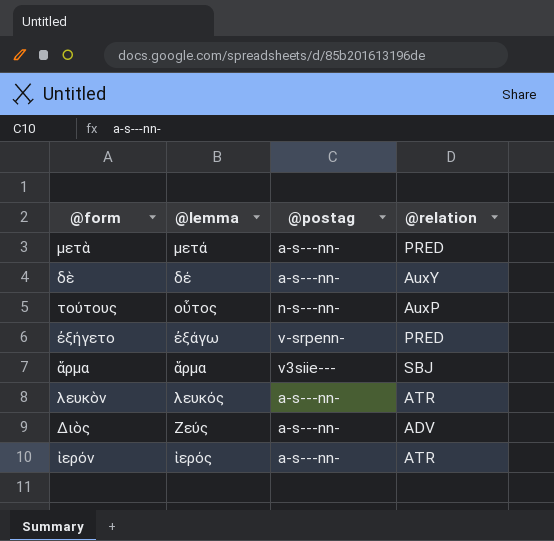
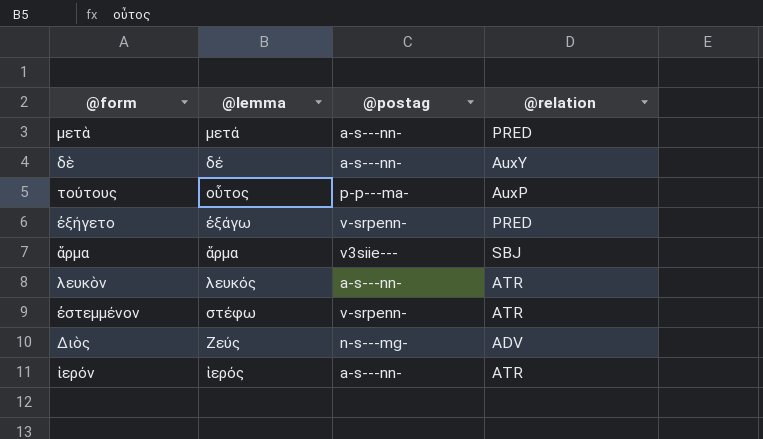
τούτους | @postag: n-s---nn- -> p-p---ma-
row ἐστεμμένον: none -> στέφω | v-srpenn- | ATR
Διὸς | @postag: a-s---nn- -> n-s---mg-

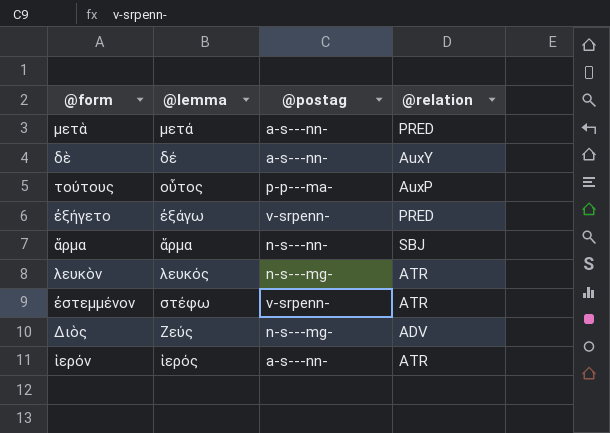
ἅρμα | @postag: v3siie--- -> n-s---nn-
λευκὸν | @postag: a-s---nn- -> n-s---mg-

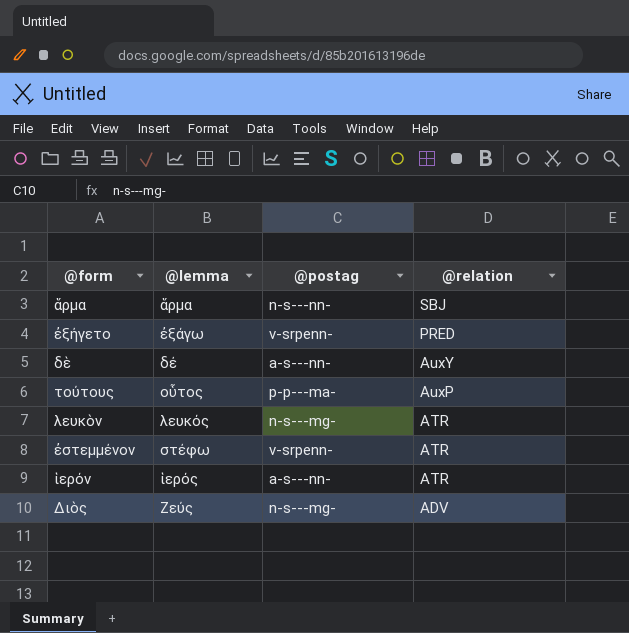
row order: none -> @relation descending
row μετὰ: μετά | a-s---nn- | PRED -> none

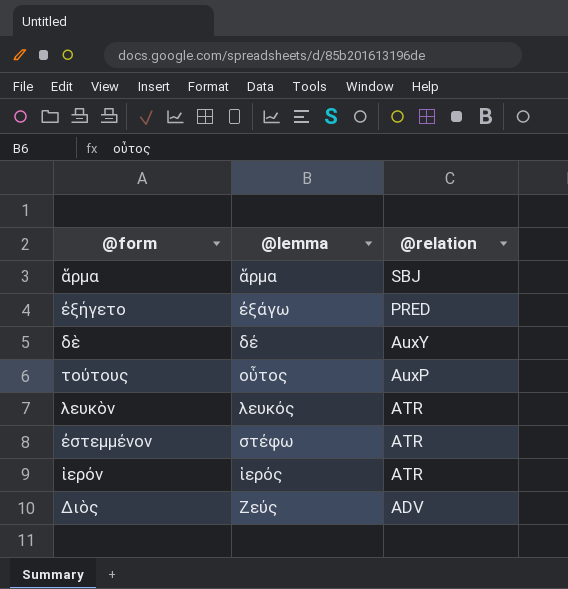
column @postag | position: 3 -> none

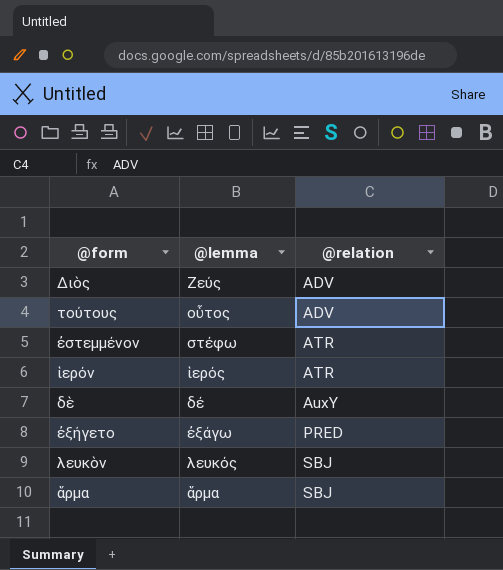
row order: @relation descending -> @relation ascending
τούτους | @relation: AuxP -> ADV
λευκὸν | @relation: ATR -> SBJ

